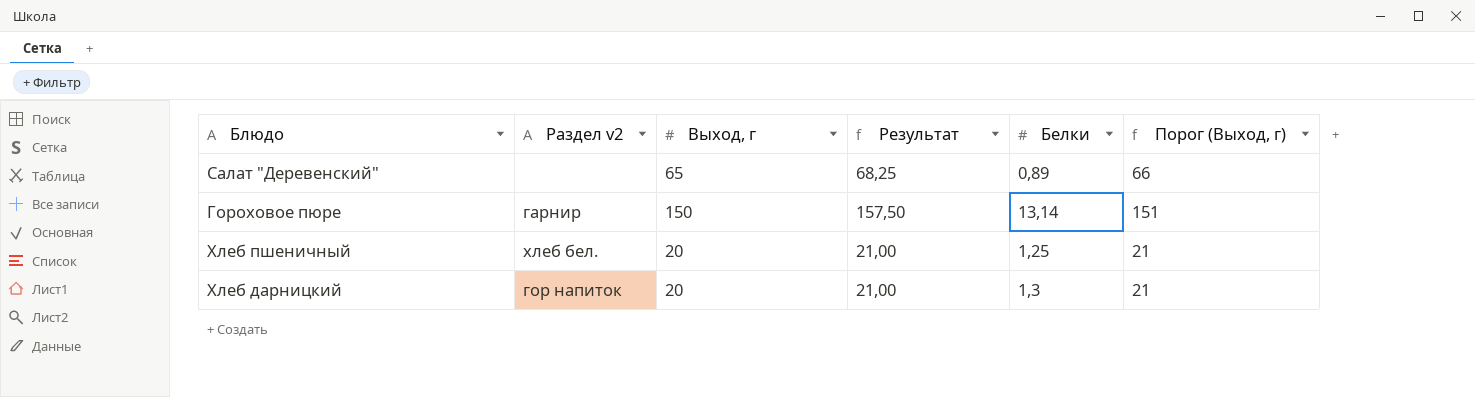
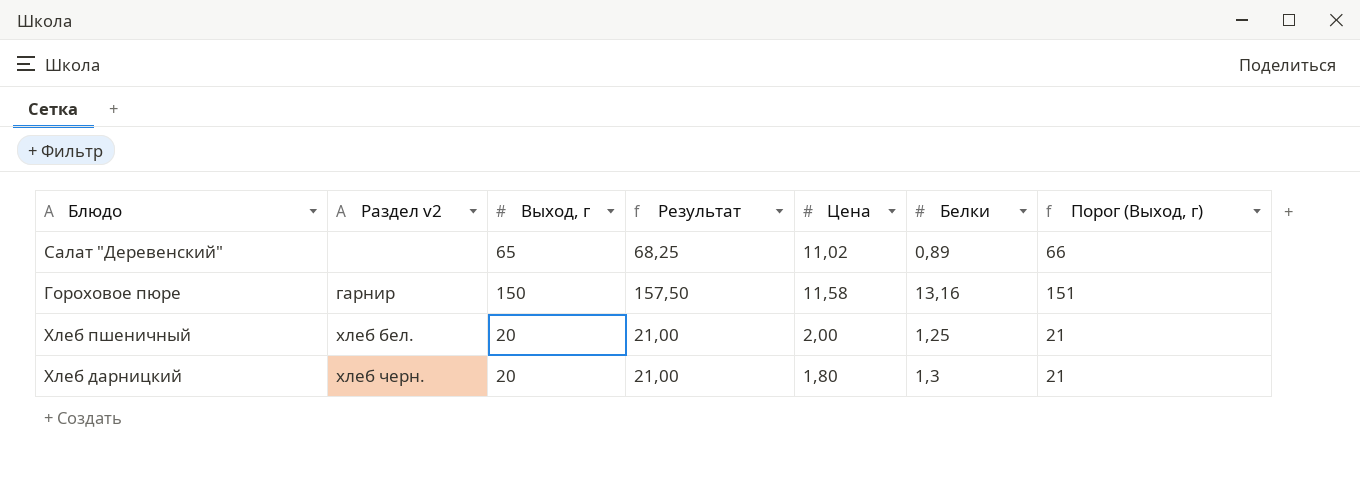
column Цена | position: none -> 5
Гороховое пюре | Белки: 13,14 -> 13,16
Хлеб дарницкий | Раздел v2: гор напиток -> хлеб черн.

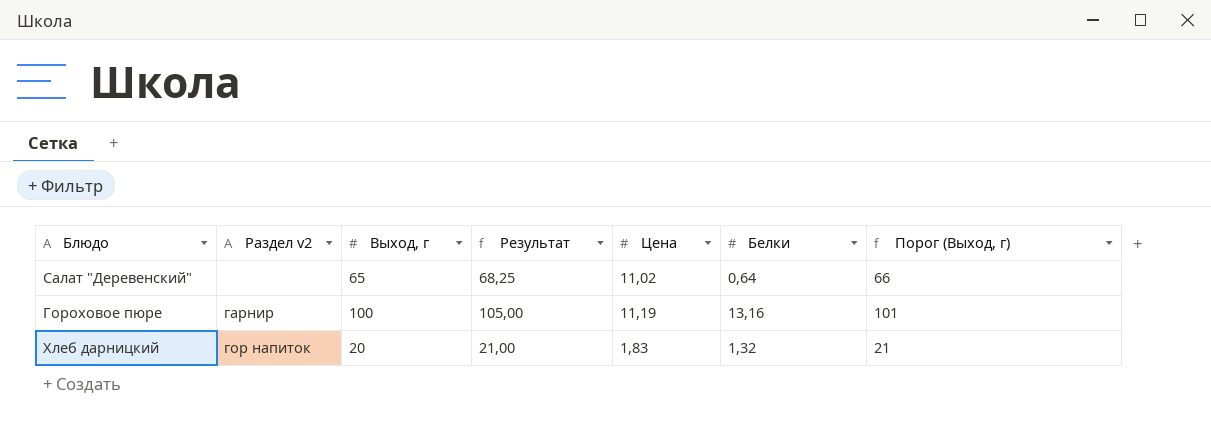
row Хлеб пшеничный: хлеб бел. | 20 | 21,00 | 2,00 | 1,25 | 21 -> none
Салат "Деревенский" | Белки: 0,89 -> 0,64
Гороховое пюре | Выход, г: 150 -> 100
Гороховое пюре | Результат: 157,50 -> 105,00
Гороховое пюре | Цена: 11,58 -> 11,19
Гороховое пюре | Порог (Выход, г): 151 -> 101
Хлеб дарницкий | Раздел v2: хлеб черн. -> гор напиток
Хлеб дарницкий | Цена: 1,80 -> 1,83
Хлеб дарницкий | Белки: 1,3 -> 1,32

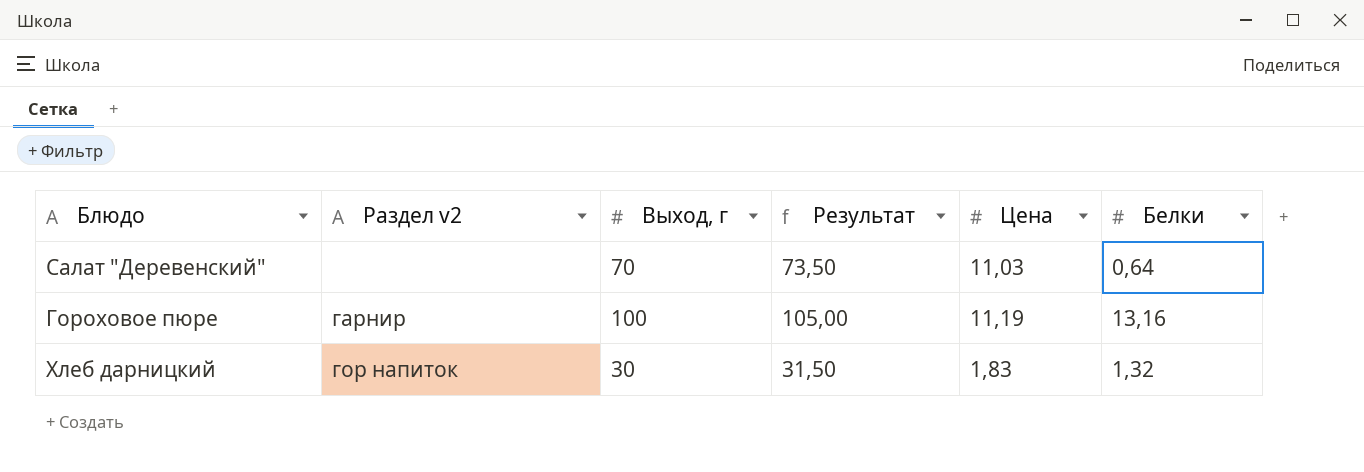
column Порог (Выход, г) | formula: [Выход, г] + 1 -> none
Салат "Деревенский" | Выход, г: 65 -> 70
Салат "Деревенский" | Результат: 68,25 -> 73,50
Салат "Деревенский" | Цена: 11,02 -> 11,03
Хлеб дарницкий | Выход, г: 20 -> 30
Хлеб дарницкий | Результат: 21,00 -> 31,50

